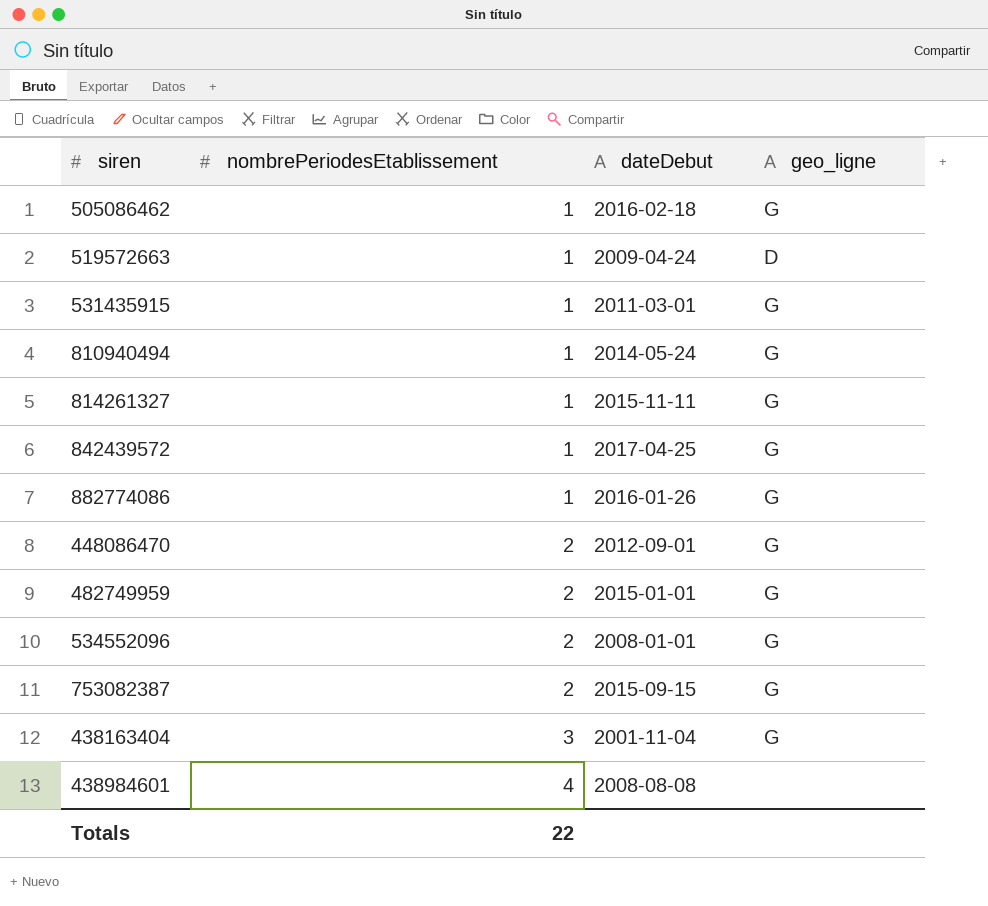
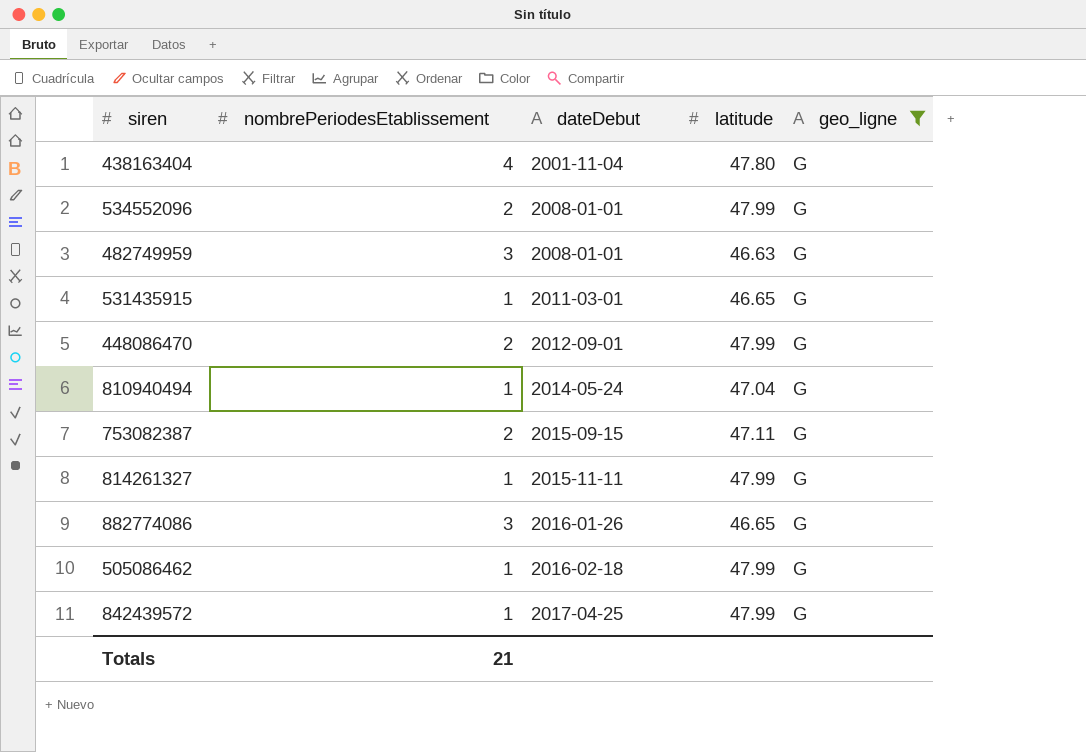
filter: none -> geo_ligne = G
row order: nombrePeriodesEtablissement ascending -> dateDebut ascending
column latitude | position: none -> 4
438163404 | nombrePeriodesEtablissement: 3 -> 4
482749959 | nombrePeriodesEtablissement: 2 -> 3
482749959 | dateDebut: 2015-01-01 -> 2008-01-01
882774086 | nombrePeriodesEtablissement: 1 -> 3
Totals | nombrePeriodesEtablissement: 22 -> 21

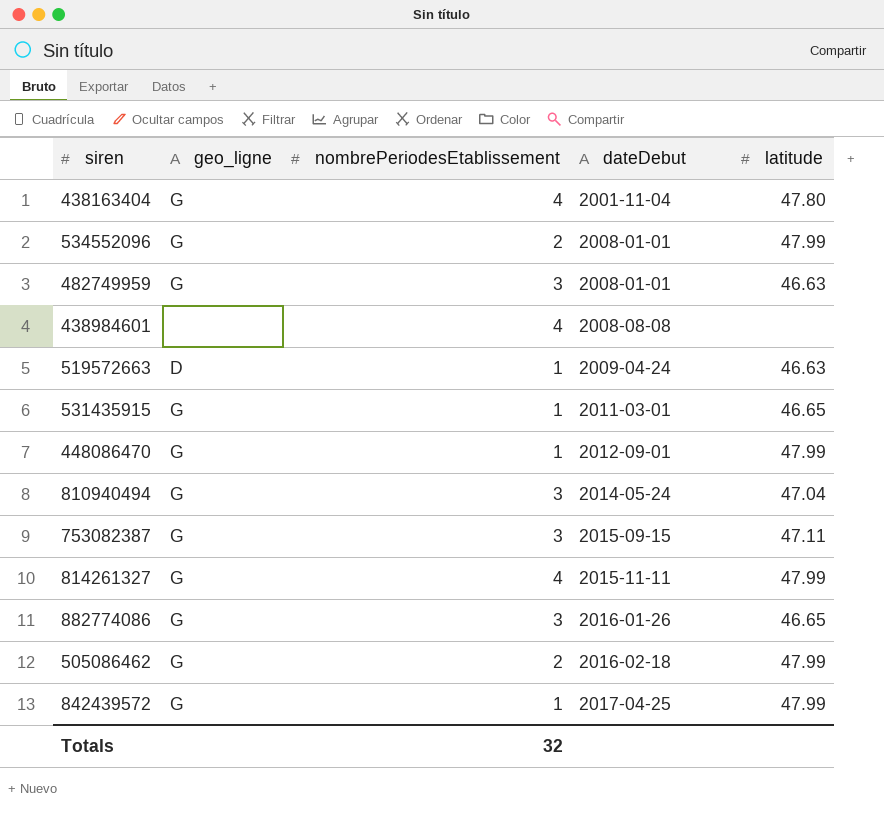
filter: geo_ligne = G -> none
column geo_ligne | position: 5 -> 2
448086470 | nombrePeriodesEtablissement: 2 -> 1
810940494 | nombrePeriodesEtablissement: 1 -> 3
753082387 | nombrePeriodesEtablissement: 2 -> 3
814261327 | nombrePeriodesEtablissement: 1 -> 4
505086462 | nombrePeriodesEtablissement: 1 -> 2
Totals | nombrePeriodesEtablissement: 21 -> 32

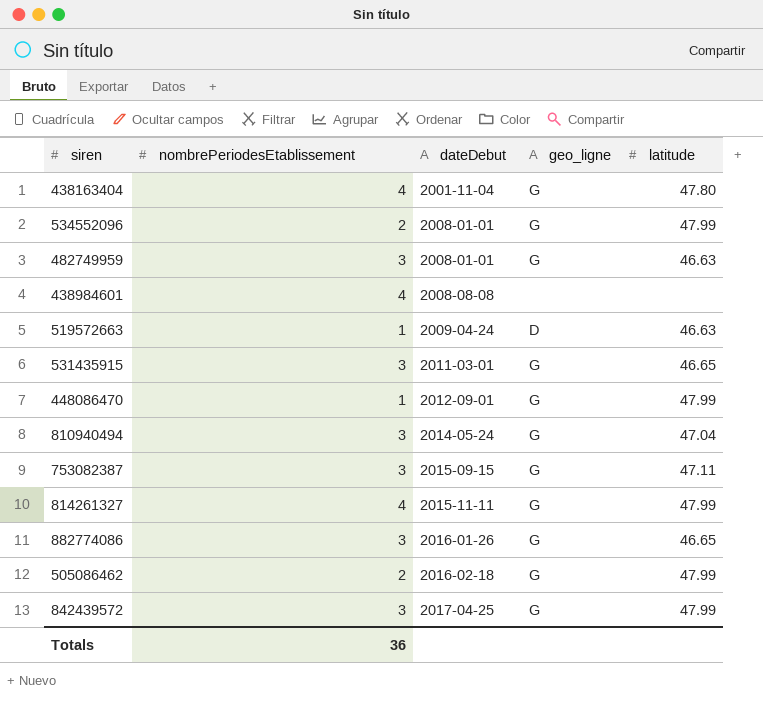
column geo_ligne | position: 2 -> 4
531435915 | nombrePeriodesEtablissement: 1 -> 3
842439572 | nombrePeriodesEtablissement: 1 -> 3
Totals | nombrePeriodesEtablissement: 32 -> 36

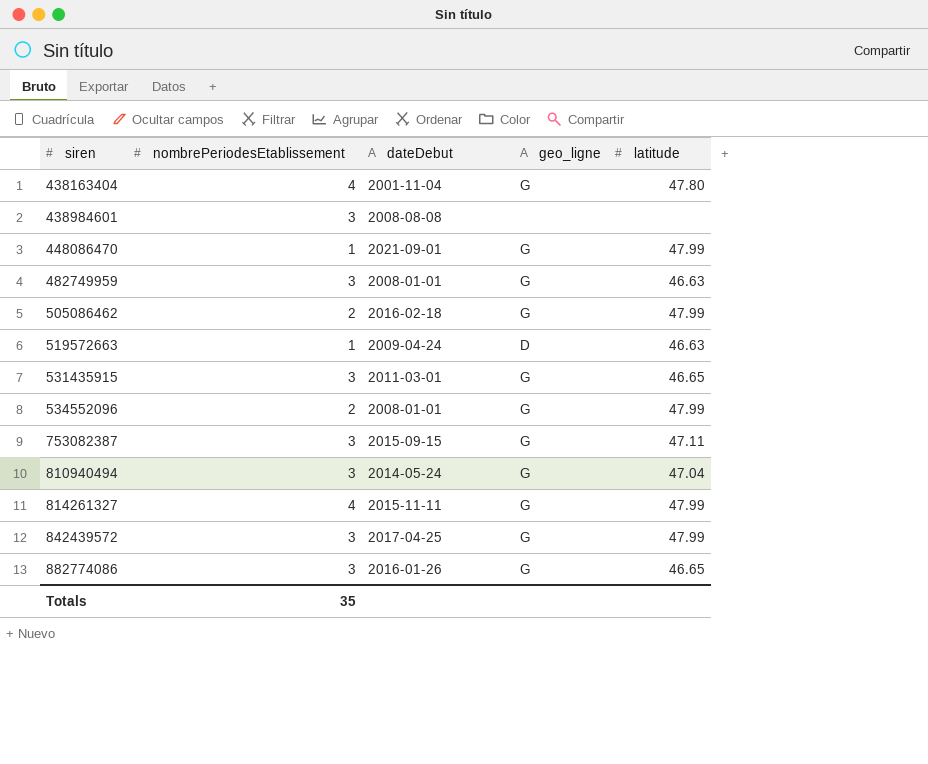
row order: dateDebut ascending -> siren ascending
438984601 | nombrePeriodesEtablissement: 4 -> 3
448086470 | dateDebut: 2012-09-01 -> 2021-09-01
Totals | nombrePeriodesEtablissement: 36 -> 35

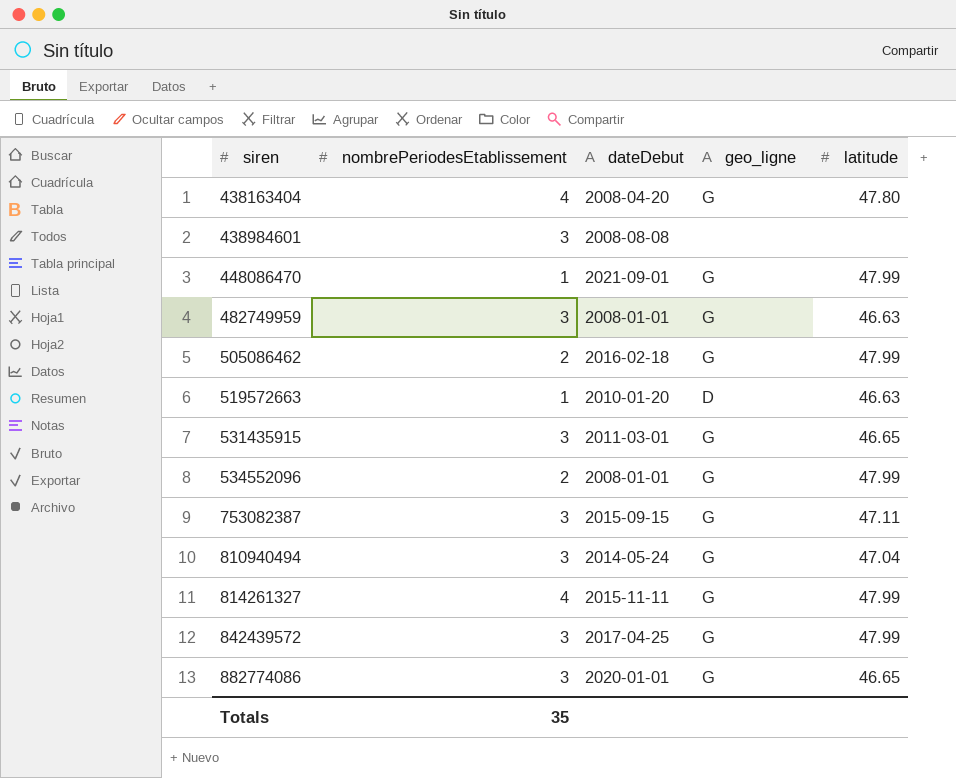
438163404 | dateDebut: 2001-11-04 -> 2008-04-20
519572663 | dateDebut: 2009-04-24 -> 2010-01-20
882774086 | dateDebut: 2016-01-26 -> 2020-01-01

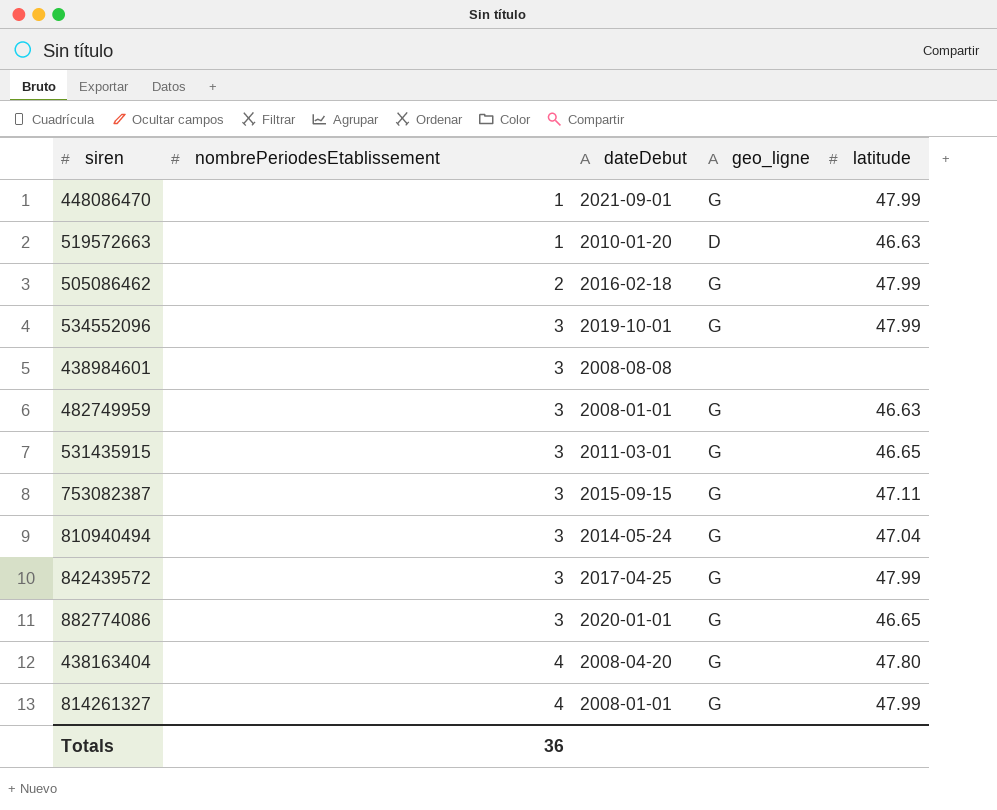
row order: siren ascending -> nombrePeriodesEtablissement ascending
534552096 | nombrePeriodesEtablissement: 2 -> 3
534552096 | dateDebut: 2008-01-01 -> 2019-10-01
814261327 | dateDebut: 2015-11-11 -> 2008-01-01
Totals | nombrePeriodesEtablissement: 35 -> 36

